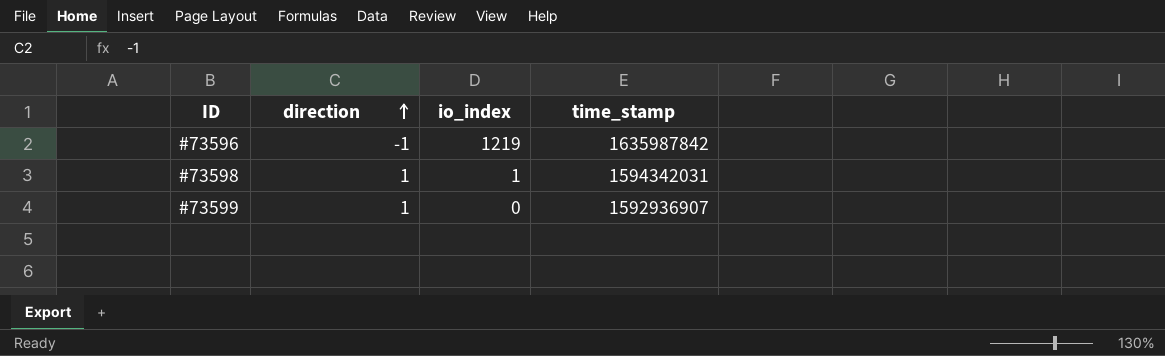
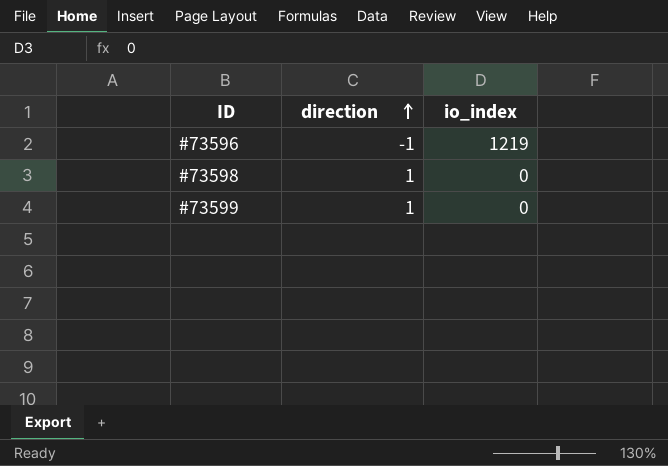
column time_stamp | position: 4 -> none
#73598 | io_index: 1 -> 0

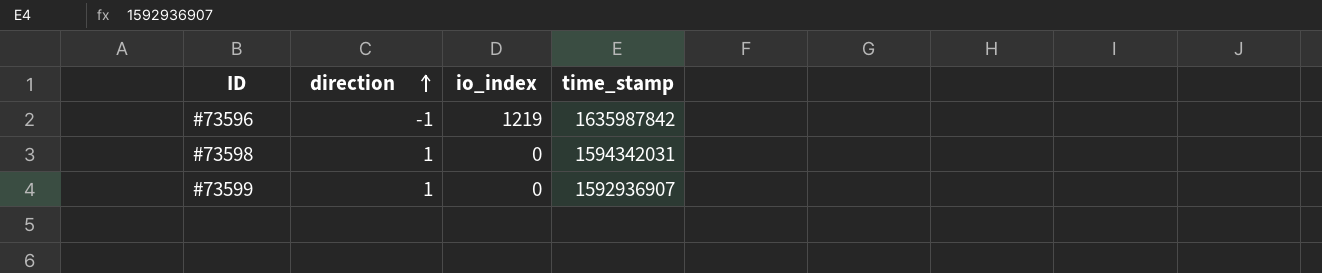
column time_stamp | position: none -> 4

